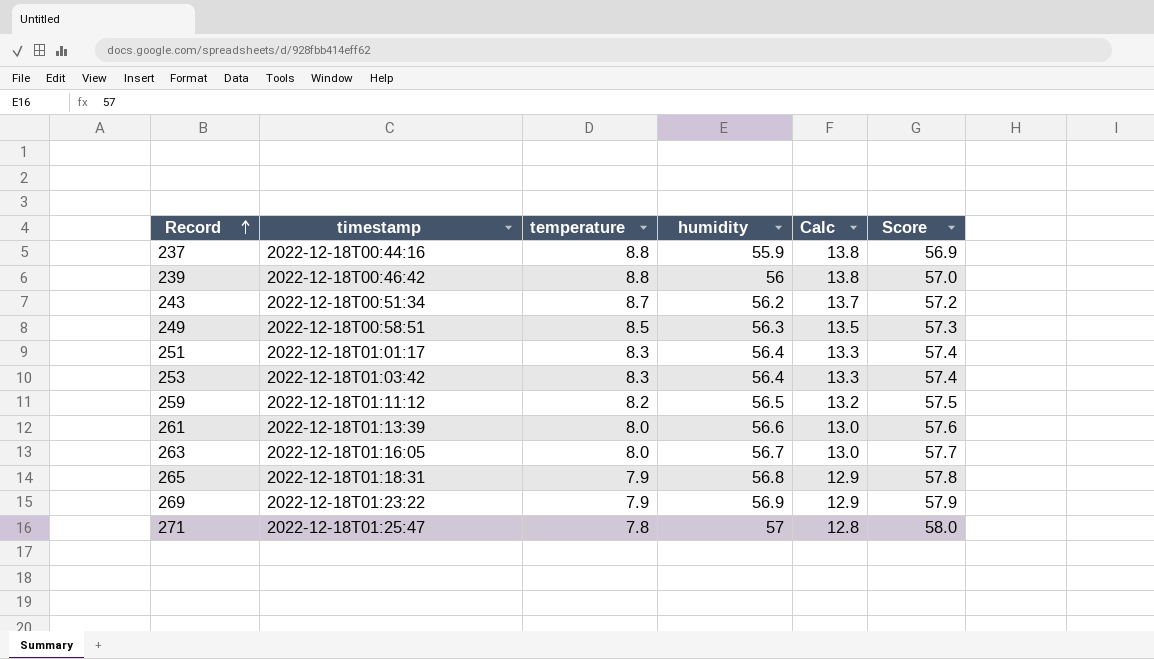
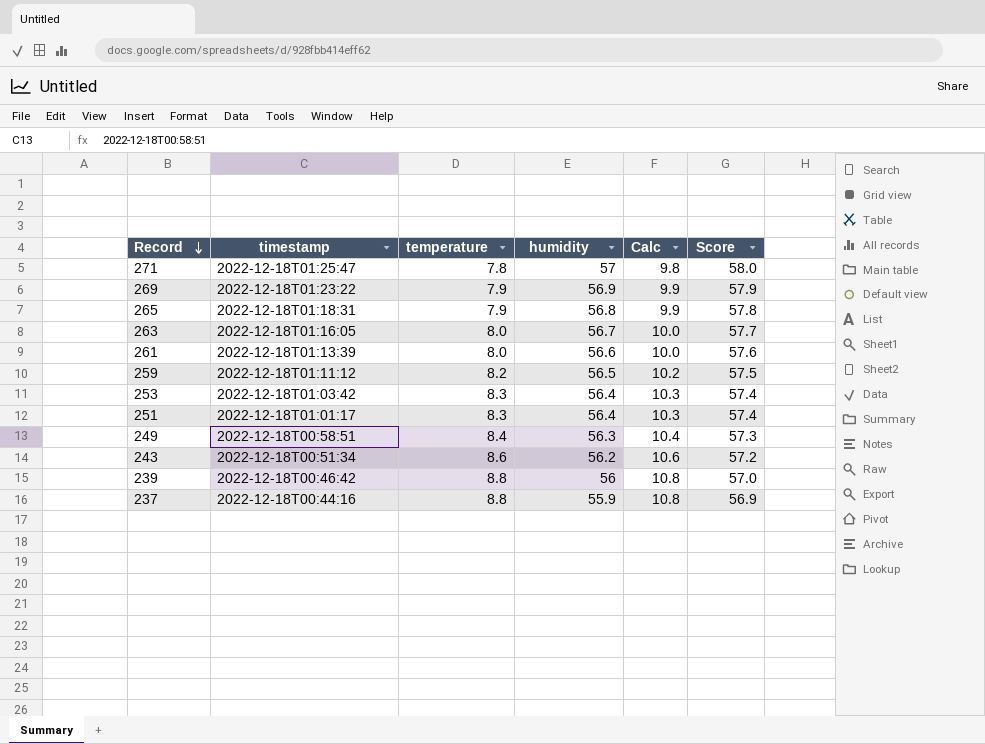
row order: Record ascending -> Record descending
column Calc | formula: [temperature] + 5 -> [temperature] + 2
249 | temperature: 8.5 -> 8.4
243 | temperature: 8.7 -> 8.6

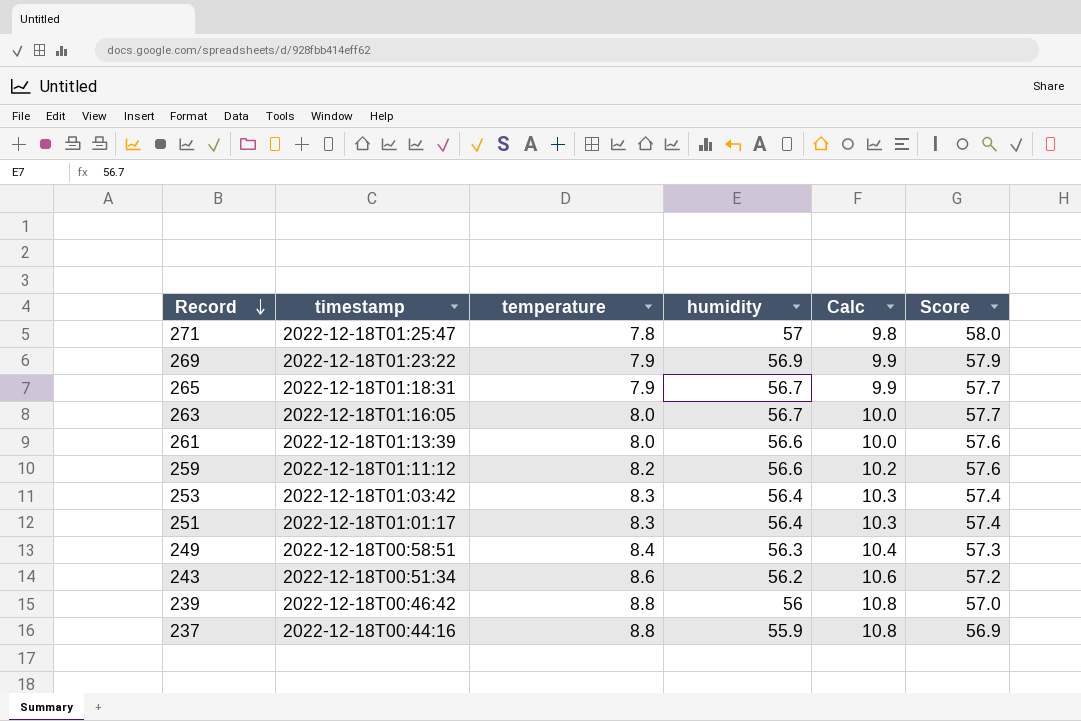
265 | humidity: 56.8 -> 56.7
265 | Score: 57.8 -> 57.7
259 | humidity: 56.5 -> 56.6
259 | Score: 57.5 -> 57.6

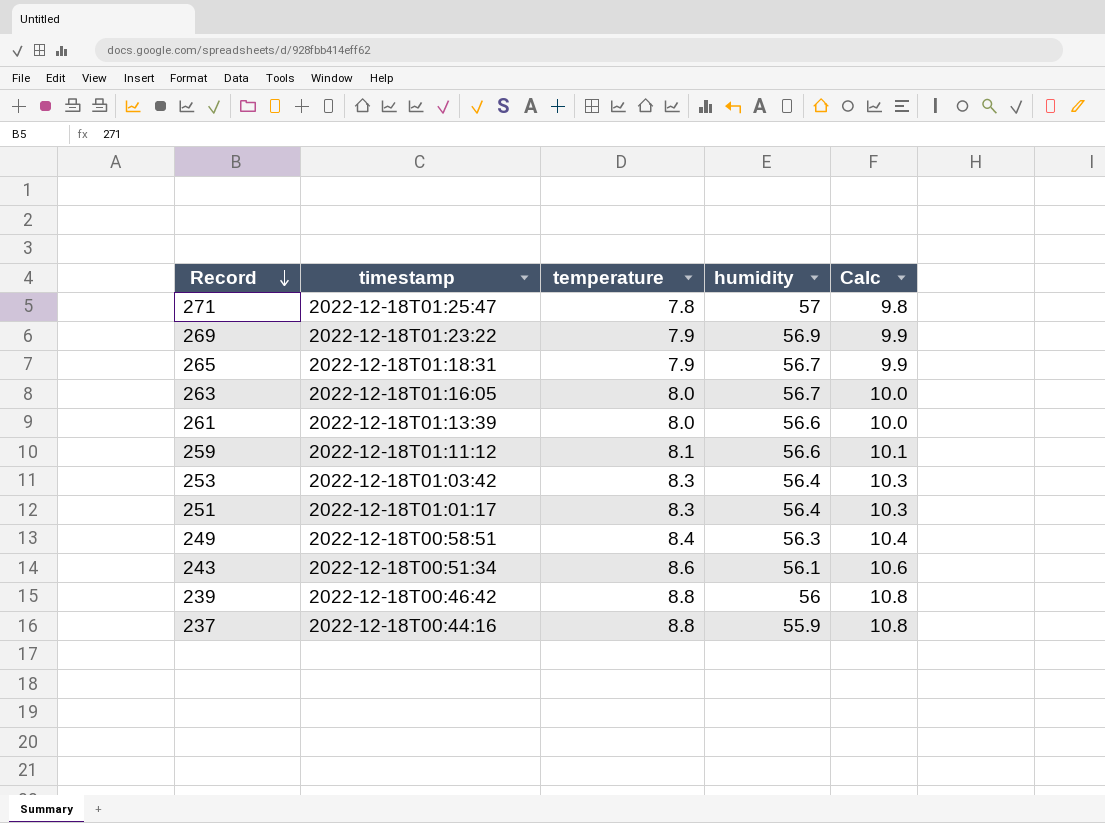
column Score | formula: [humidity] + 1 -> none
259 | temperature: 8.2 -> 8.1
259 | Calc: 10.2 -> 10.1
243 | humidity: 56.2 -> 56.1

